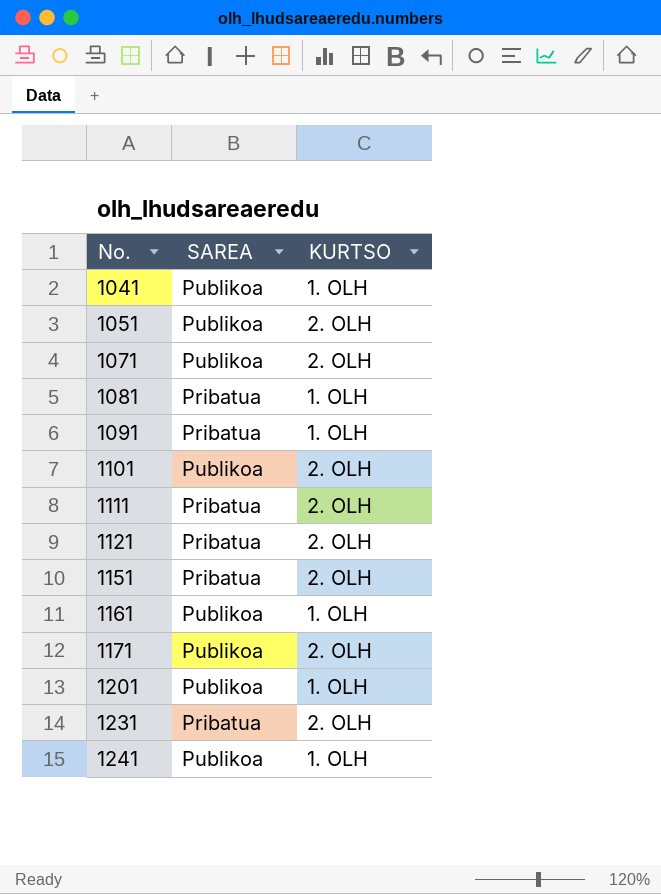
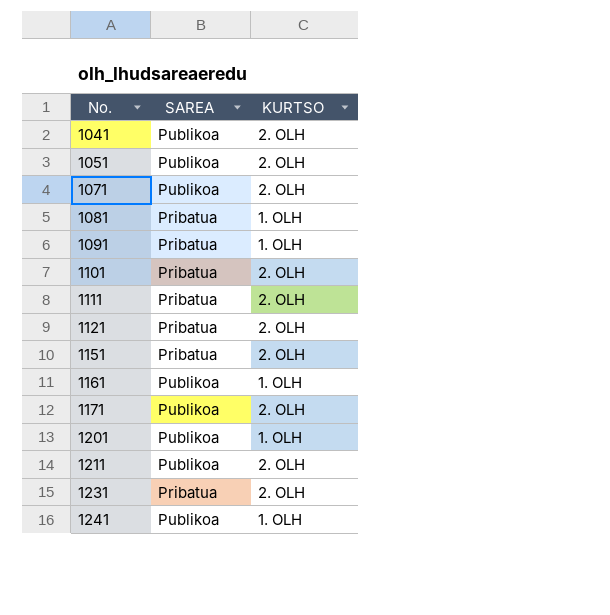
1041 | KURTSO: 1. OLH -> 2. OLH
1101 | SAREA: Publikoa -> Pribatua
row 1211: none -> Publikoa | 2. OLH

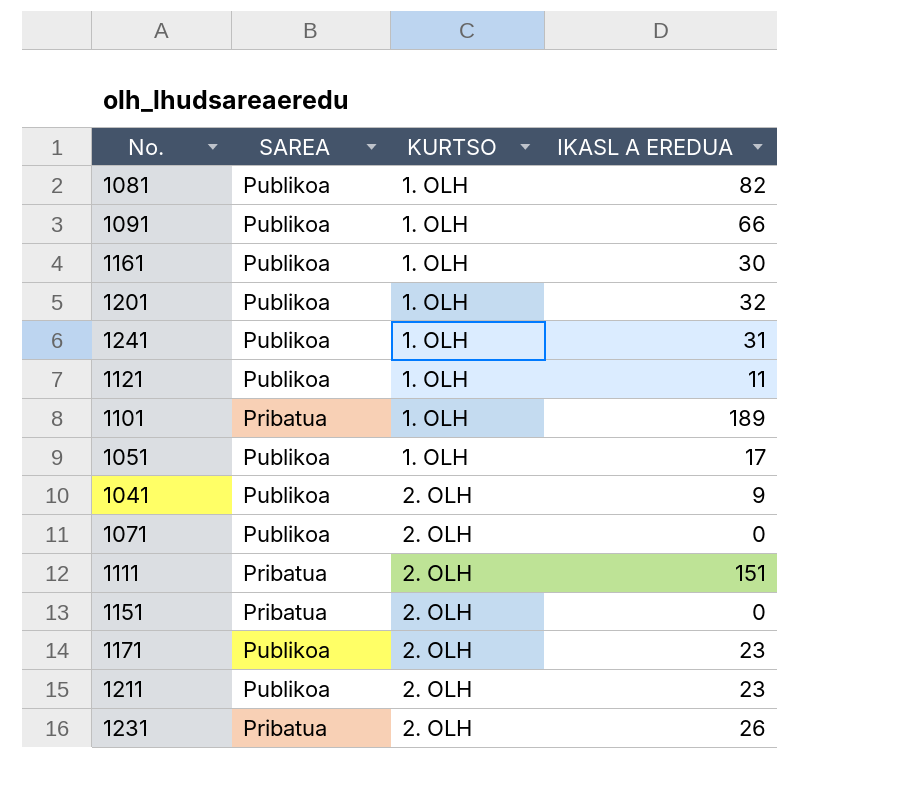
row order: No. ascending -> KURTSO ascending
column IKASL A EREDUA | position: none -> 4
1081 | SAREA: Pribatua -> Publikoa
1091 | SAREA: Pribatua -> Publikoa
1121 | SAREA: Pribatua -> Publikoa
1121 | KURTSO: 2. OLH -> 1. OLH
1101 | KURTSO: 2. OLH -> 1. OLH
1051 | KURTSO: 2. OLH -> 1. OLH

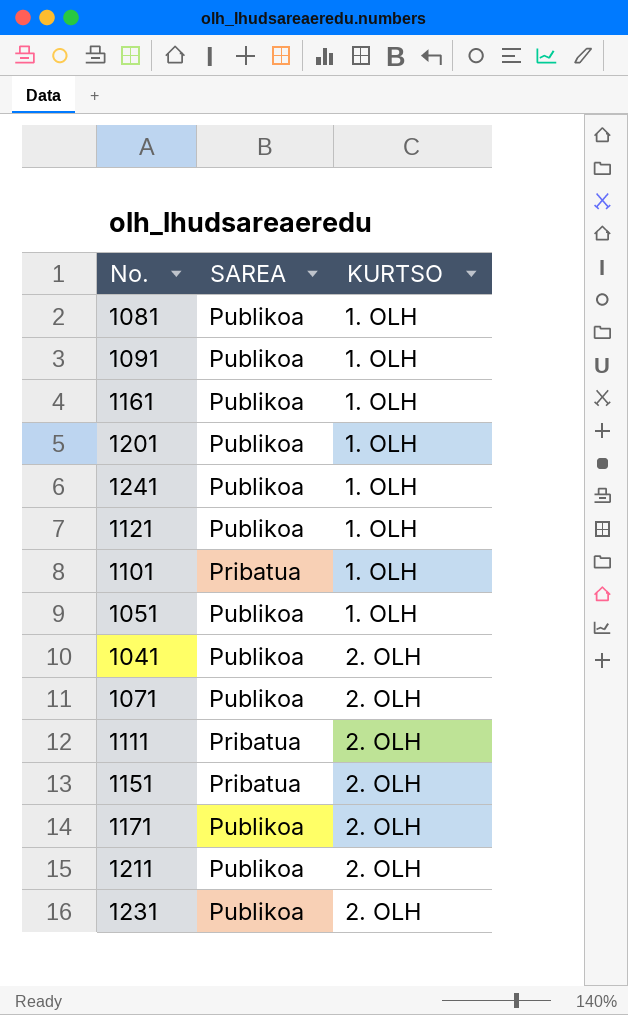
column IKASL A EREDUA | position: 4 -> none
1231 | SAREA: Pribatua -> Publikoa

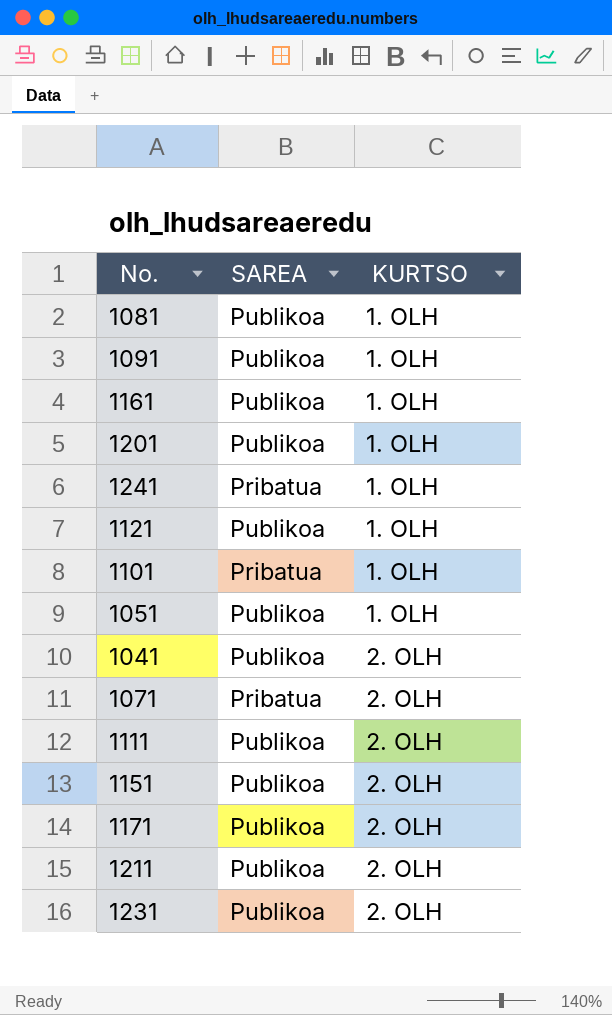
1241 | SAREA: Publikoa -> Pribatua
1071 | SAREA: Publikoa -> Pribatua
1111 | SAREA: Pribatua -> Publikoa
1151 | SAREA: Pribatua -> Publikoa

